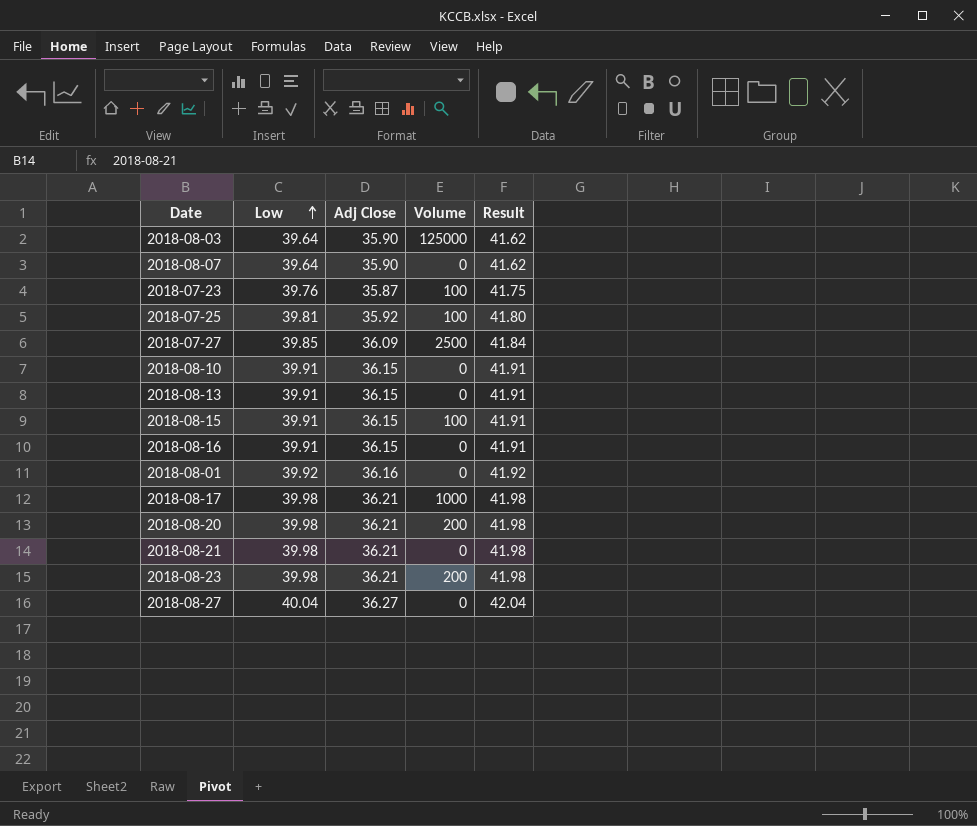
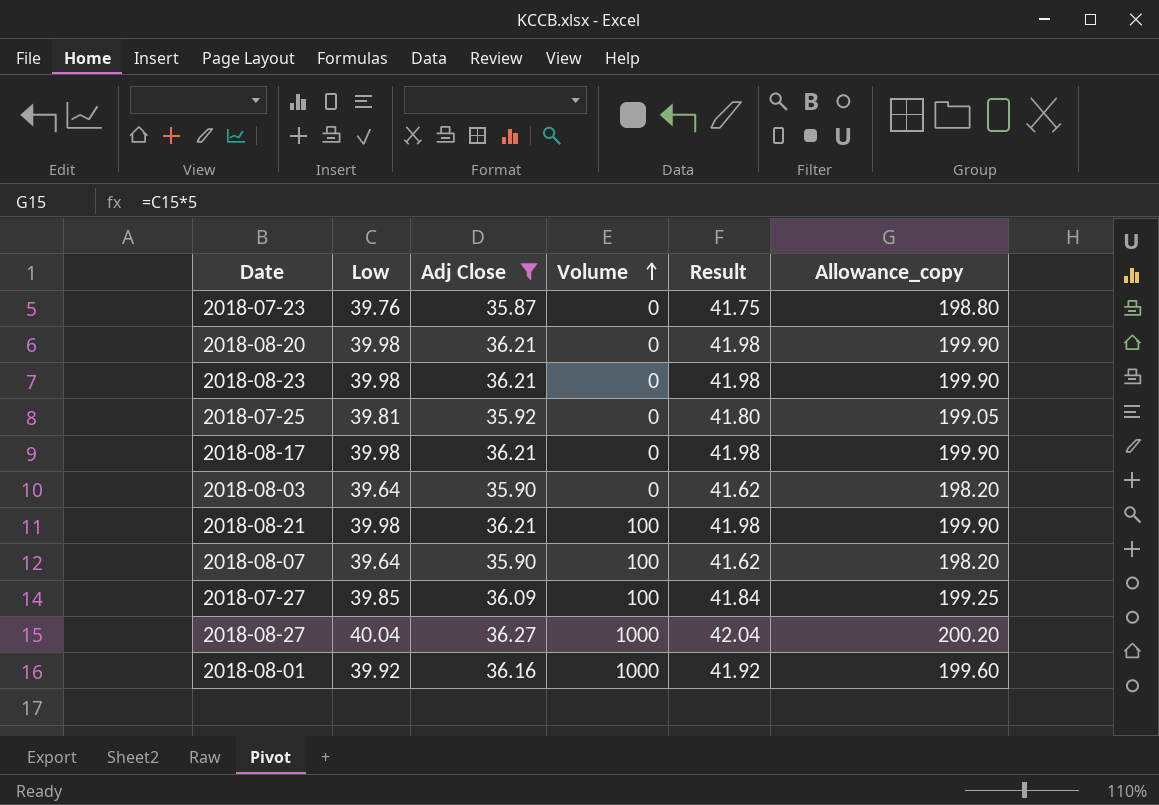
filter: none -> Adj Close != 36.15
row order: Low ascending -> Volume ascending
column Allowance_copy | formula: none -> [Low] * 5
2018-07-23 | Volume: 100 -> 0
2018-08-20 | Volume: 200 -> 0
2018-08-23 | Volume: 200 -> 0
2018-07-25 | Volume: 100 -> 0
2018-08-17 | Volume: 1000 -> 0
2018-08-03 | Volume: 125000 -> 0
2018-08-21 | Volume: 0 -> 100
2018-08-07 | Volume: 0 -> 100
2018-07-27 | Volume: 2500 -> 100
2018-08-27 | Volume: 0 -> 1000
2018-08-01 | Volume: 0 -> 1000

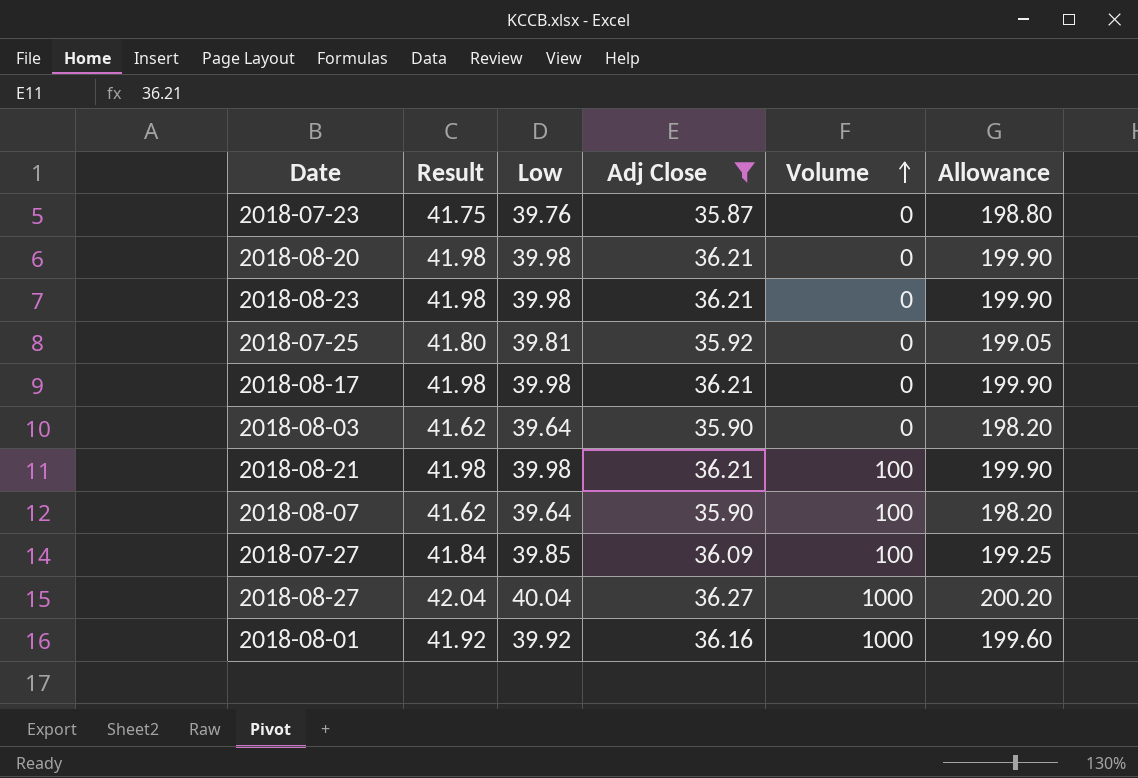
column Result | position: 5 -> 2
column name: Allowance_copy -> Allowance

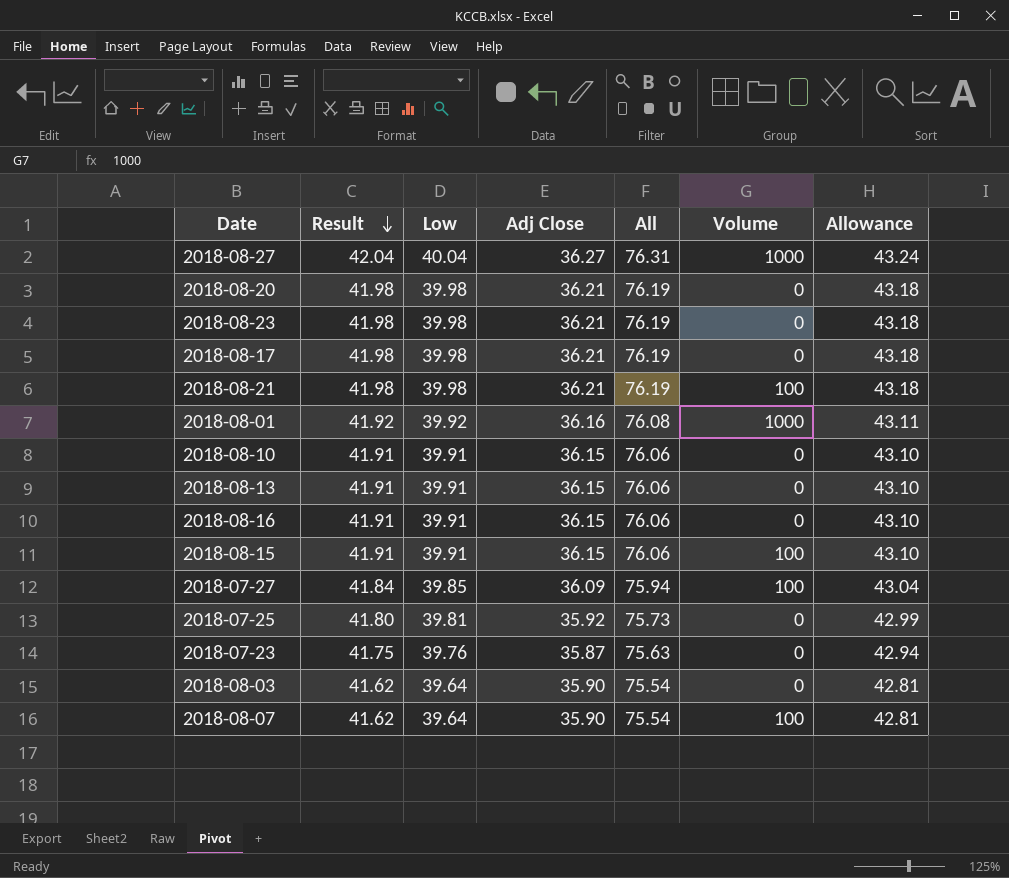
filter: Adj Close != 36.15 -> none
row order: Volume ascending -> Result descending
column All | formula: none -> [Low] + [Adj Close]
column Allowance | formula: [Low] * 5 -> [Low] * 1.08

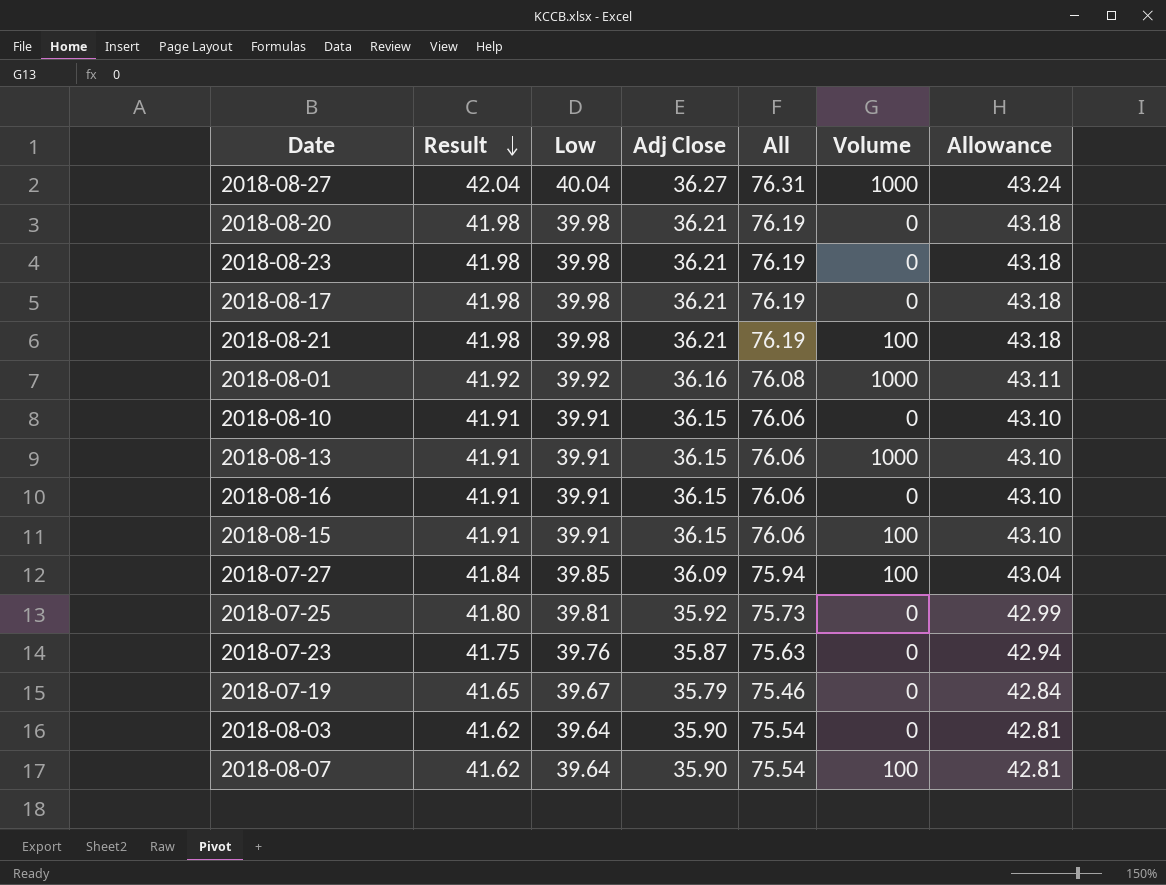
2018-08-13 | Volume: 0 -> 1000
row 2018-07-19: none -> 41.65 | 39.67 | 35.79 | 75.46 | 0 | 42.84

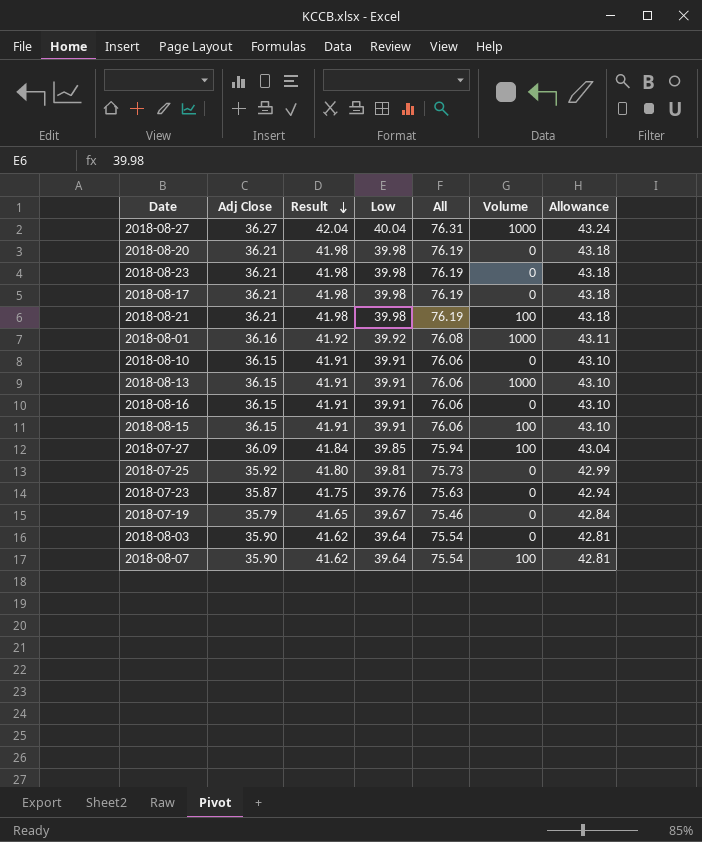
column Adj Close | position: 4 -> 2

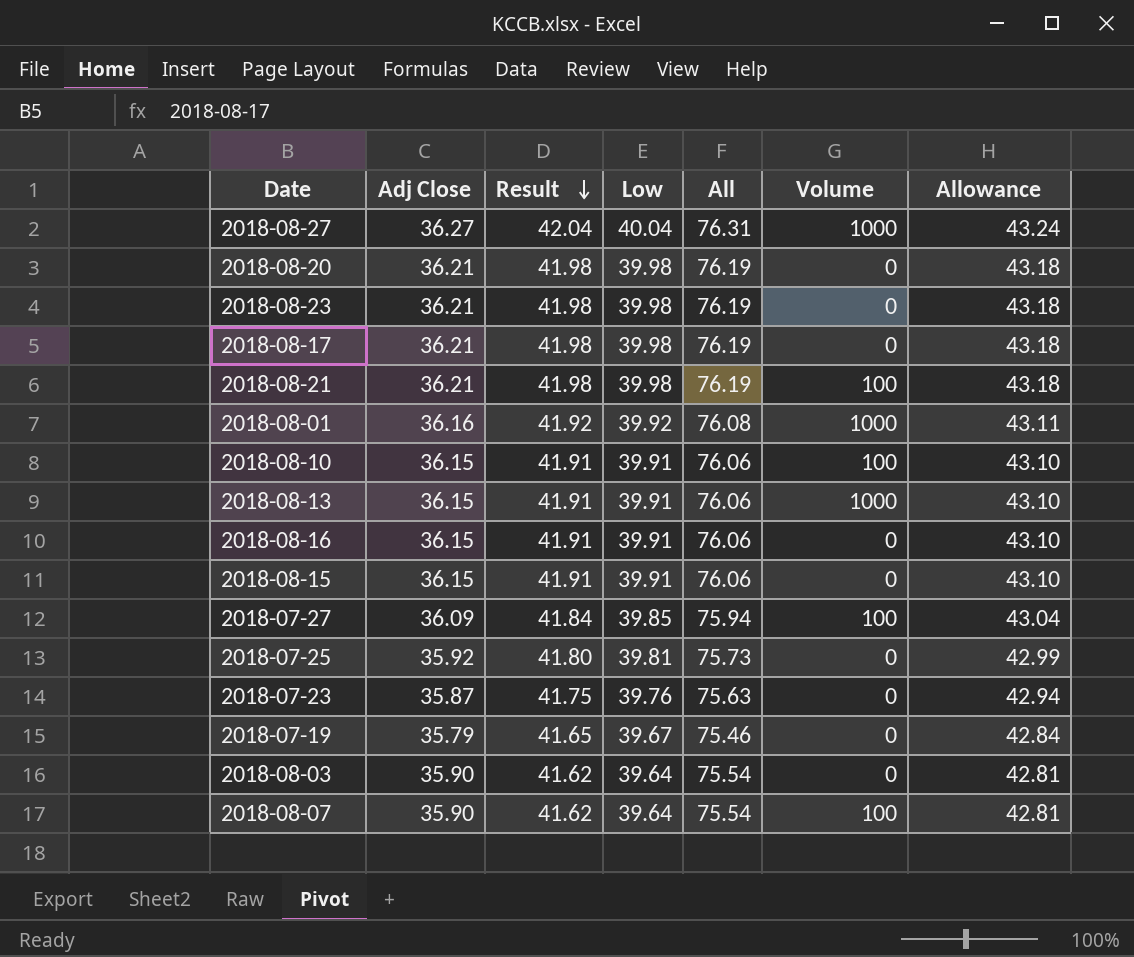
2018-08-10 | Volume: 0 -> 100
2018-08-15 | Volume: 100 -> 0

